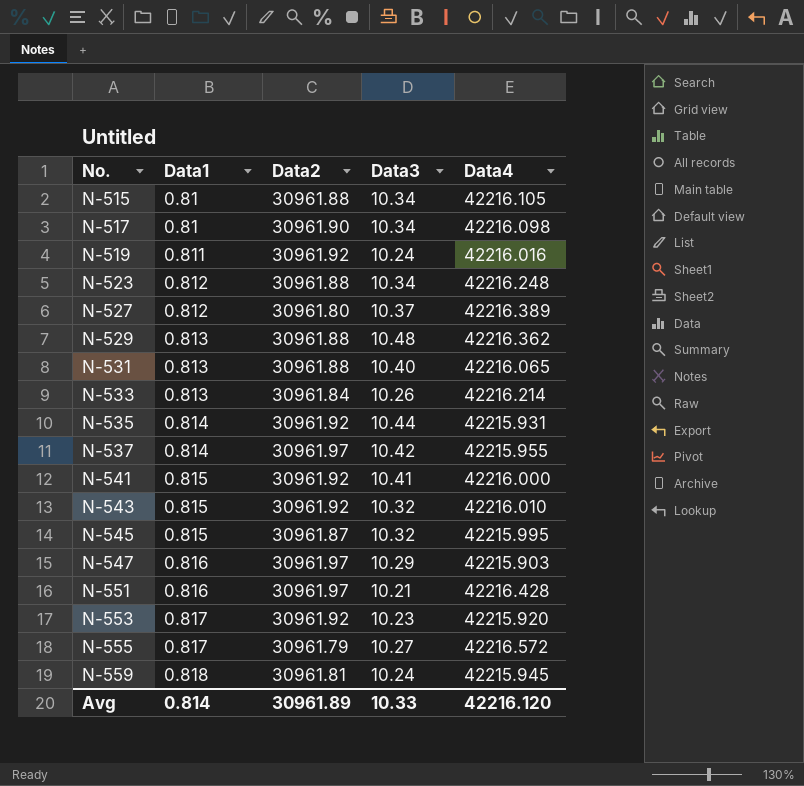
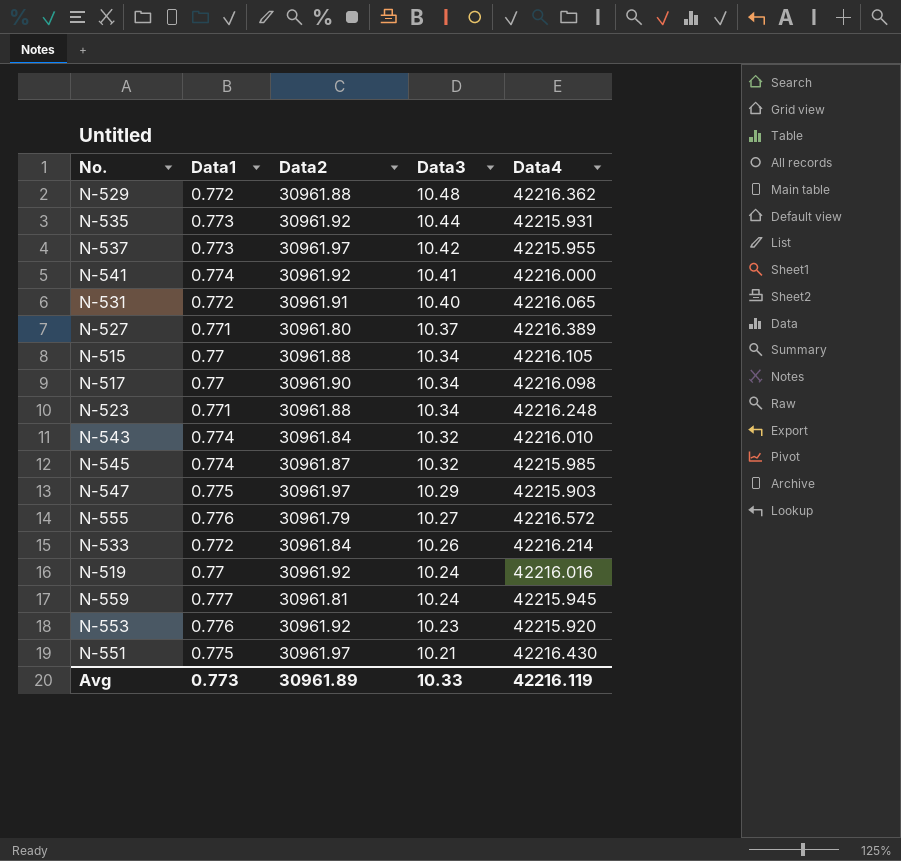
row order: No. ascending -> Data3 descending
N-529 | Data1: 0.813 -> 0.772
N-535 | Data1: 0.814 -> 0.773
N-537 | Data1: 0.814 -> 0.773
N-541 | Data1: 0.815 -> 0.774
N-531 | Data1: 0.813 -> 0.772
N-531 | Data2: 30961.88 -> 30961.91
N-527 | Data1: 0.812 -> 0.771
N-515 | Data1: 0.81 -> 0.77
N-517 | Data1: 0.81 -> 0.77
N-523 | Data1: 0.812 -> 0.771
N-543 | Data1: 0.815 -> 0.774
N-543 | Data2: 30961.92 -> 30961.84
N-545 | Data1: 0.815 -> 0.774
N-545 | Data4: 42215.995 -> 42215.985
N-547 | Data1: 0.816 -> 0.775
N-555 | Data1: 0.817 -> 0.776
N-533 | Data1: 0.813 -> 0.772
N-519 | Data1: 0.811 -> 0.77
N-559 | Data1: 0.818 -> 0.777
N-553 | Data1: 0.817 -> 0.776
N-551 | Data1: 0.816 -> 0.775
N-551 | Data4: 42216.428 -> 42216.430
Avg | Data1: 0.814 -> 0.773
Avg | Data4: 42216.120 -> 42216.119

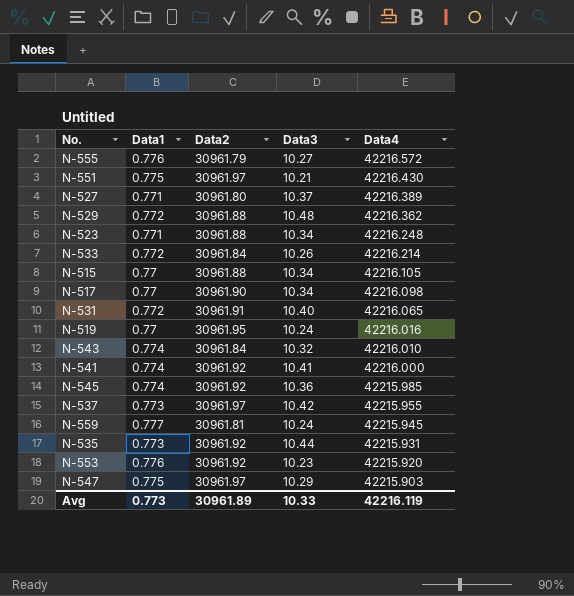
row order: Data3 descending -> Data4 descending
N-519 | Data2: 30961.92 -> 30961.95
N-545 | Data2: 30961.87 -> 30961.92
N-545 | Data3: 10.32 -> 10.36

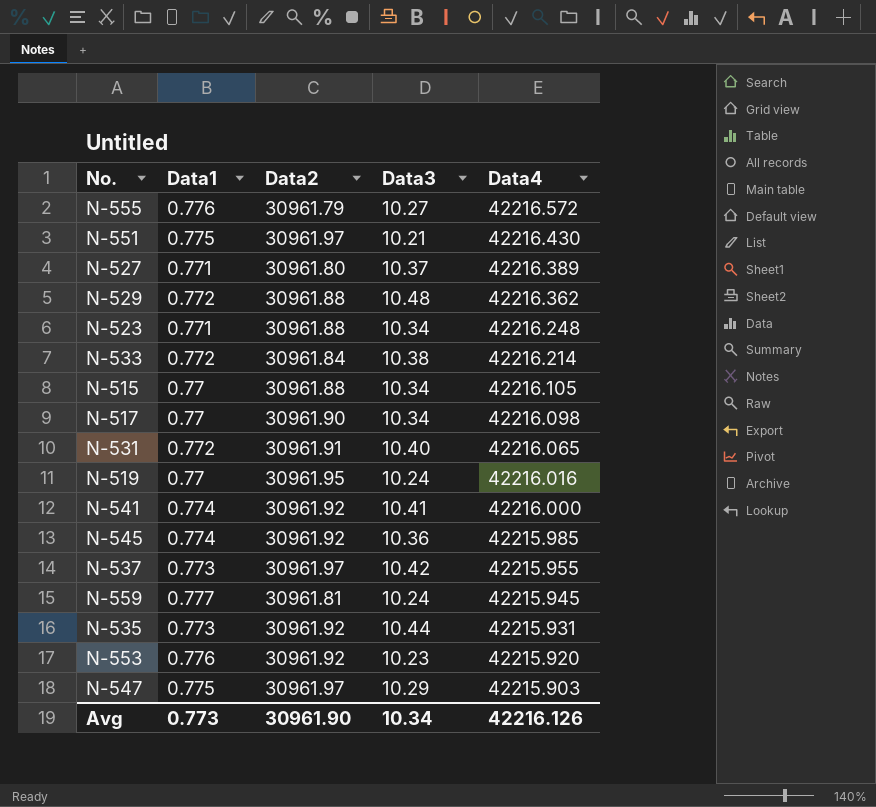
row N-543: 0.774 | 30961.84 | 10.32 | 42216.010 -> none
N-533 | Data3: 10.26 -> 10.38
Avg | Data2: 30961.89 -> 30961.90
Avg | Data3: 10.33 -> 10.34
Avg | Data4: 42216.119 -> 42216.126

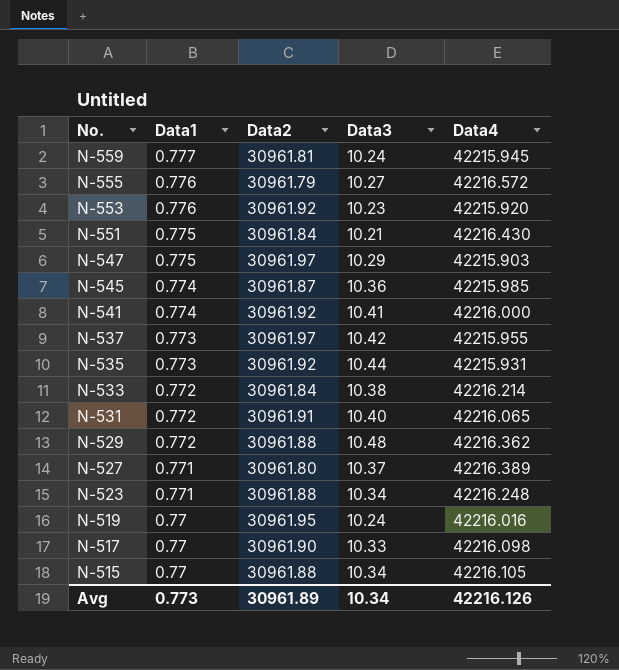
row order: Data4 descending -> No. descending
N-551 | Data2: 30961.97 -> 30961.84
N-545 | Data2: 30961.92 -> 30961.87
N-517 | Data3: 10.34 -> 10.33
Avg | Data2: 30961.90 -> 30961.89

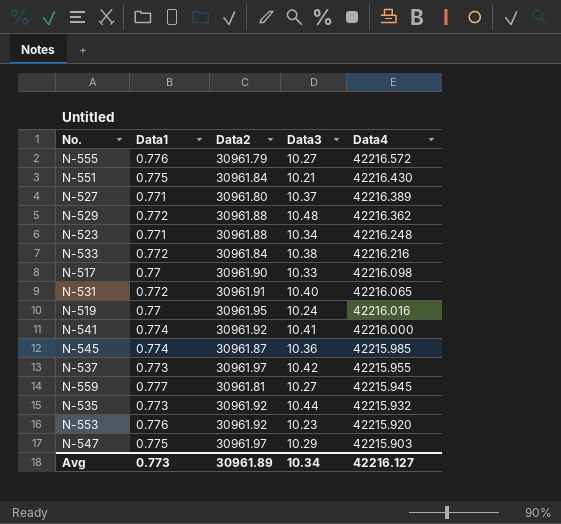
row order: No. descending -> Data4 descending
row N-515: 0.77 | 30961.88 | 10.34 | 42216.105 -> none
N-533 | Data4: 42216.214 -> 42216.216
N-559 | Data3: 10.24 -> 10.27
N-535 | Data4: 42215.931 -> 42215.932
Avg | Data4: 42216.126 -> 42216.127

